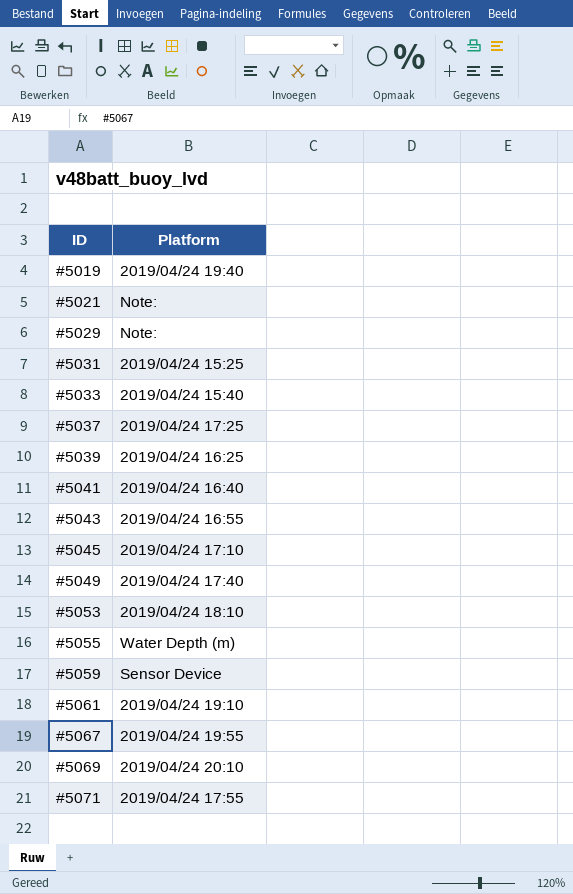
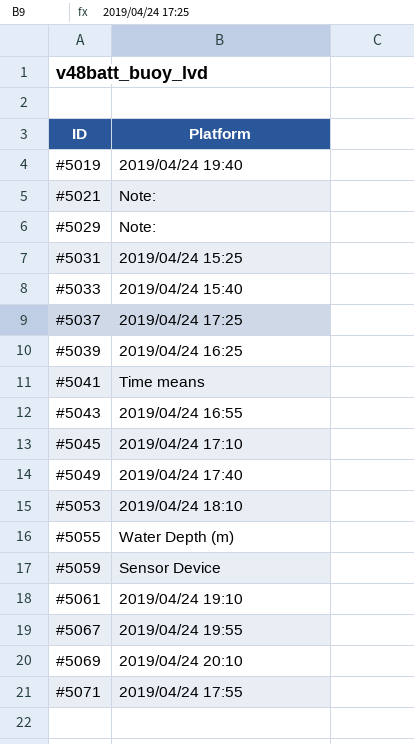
#5041 | Platform: 2019/04/24 16:40 -> Time means

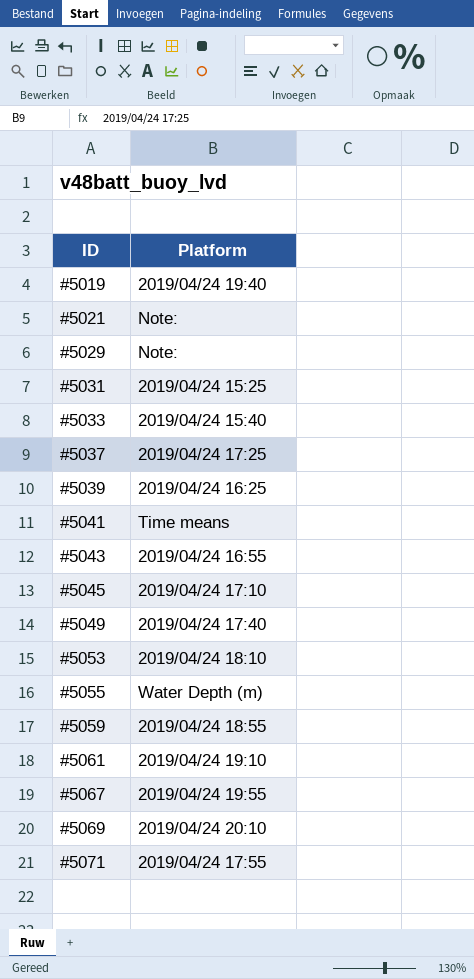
#5059 | Platform: Sensor Device -> 2019/04/24 18:55

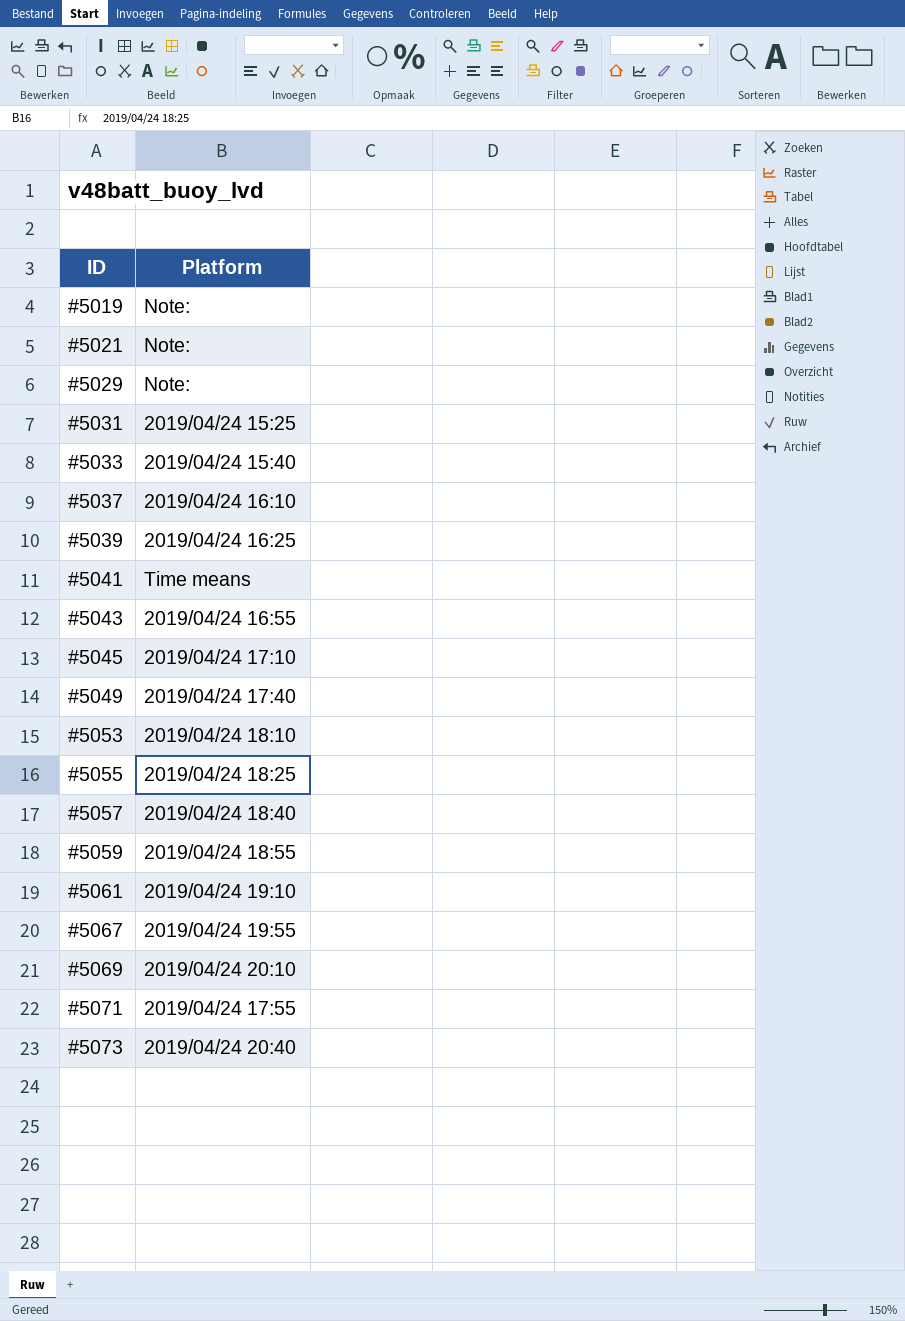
#5019 | Platform: 2019/04/24 19:40 -> Note:
#5037 | Platform: 2019/04/24 17:25 -> 2019/04/24 16:10
#5055 | Platform: Water Depth (m) -> 2019/04/24 18:25
row #5057: none -> 2019/04/24 18:40
row #5073: none -> 2019/04/24 20:40

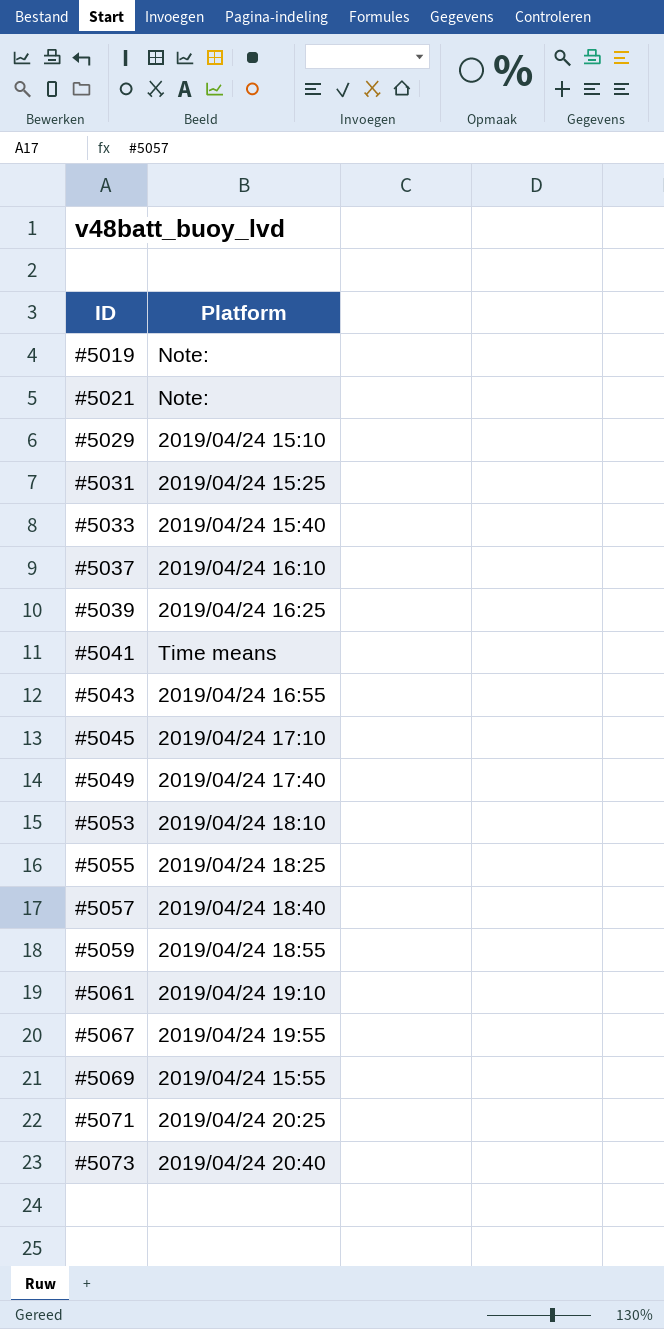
#5029 | Platform: Note: -> 2019/04/24 15:10
#5069 | Platform: 2019/04/24 20:10 -> 2019/04/24 15:55
#5071 | Platform: 2019/04/24 17:55 -> 2019/04/24 20:25

